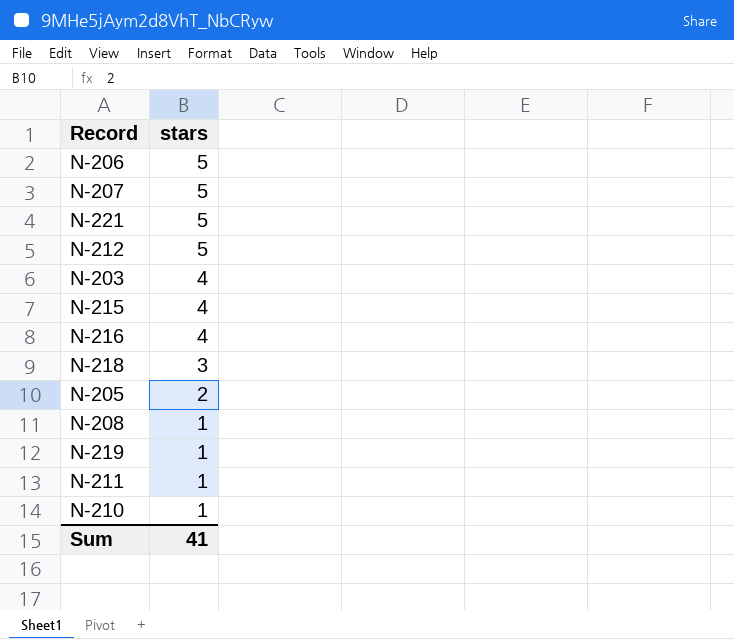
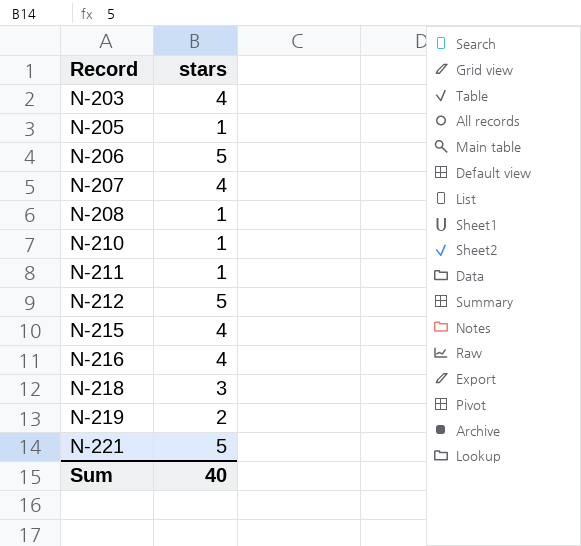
row order: stars descending -> Record ascending
N-205 | stars: 2 -> 1
N-207 | stars: 5 -> 4
N-219 | stars: 1 -> 2
Sum | stars: 41 -> 40

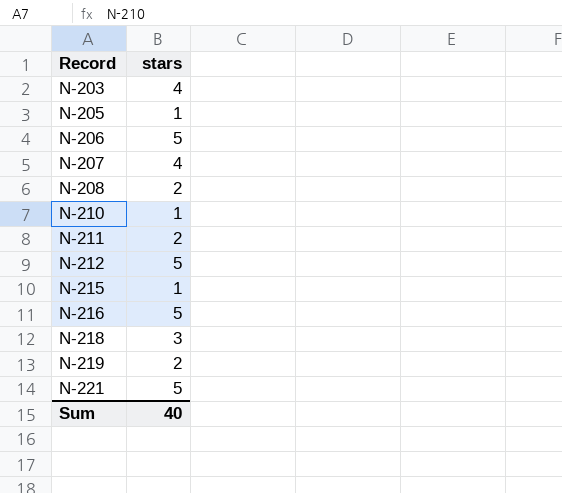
N-208 | stars: 1 -> 2
N-211 | stars: 1 -> 2
N-215 | stars: 4 -> 1
N-216 | stars: 4 -> 5

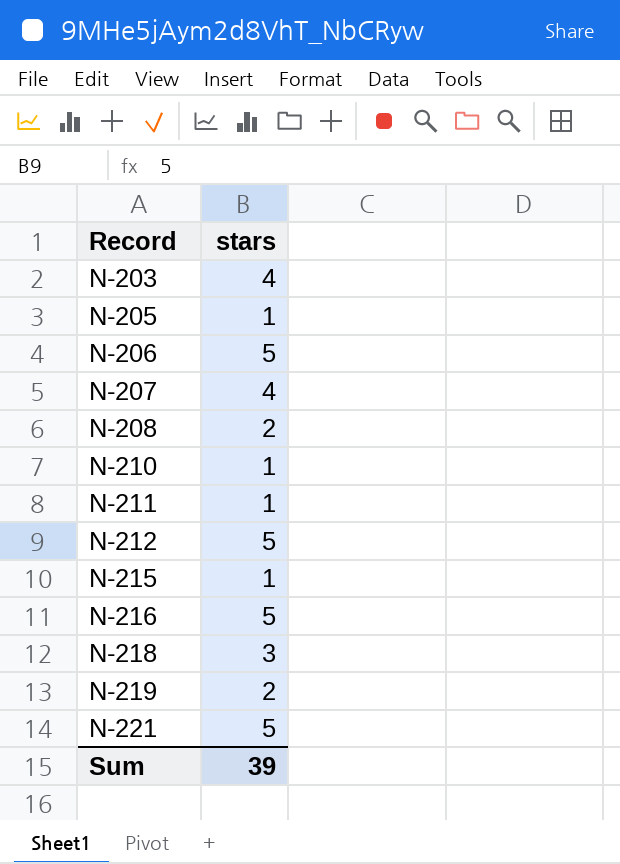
N-211 | stars: 2 -> 1
Sum | stars: 40 -> 39

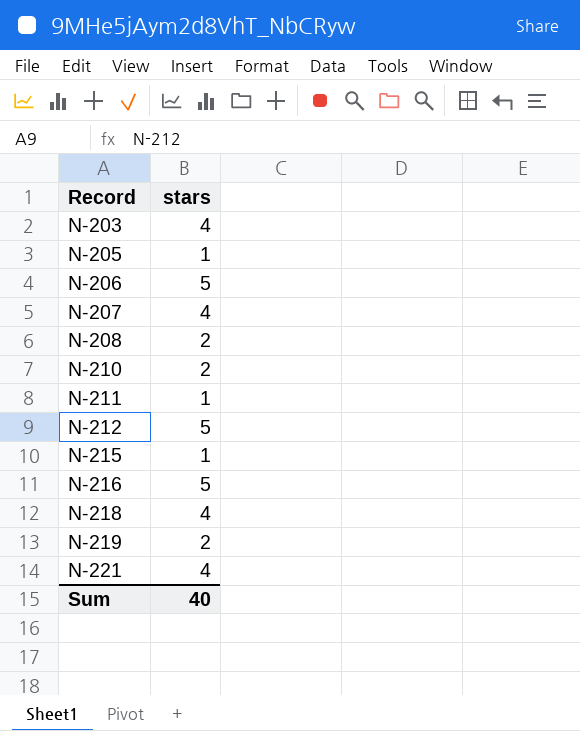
N-210 | stars: 1 -> 2
N-218 | stars: 3 -> 4
N-221 | stars: 5 -> 4
Sum | stars: 39 -> 40

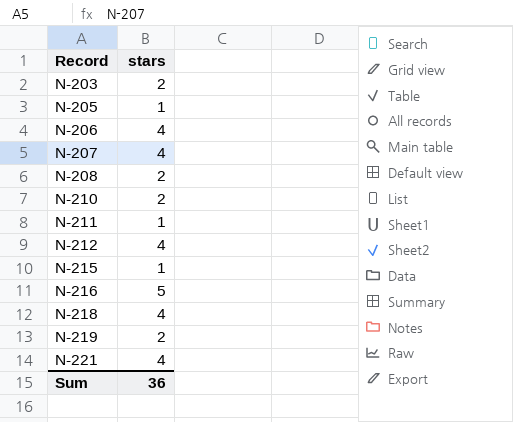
N-203 | stars: 4 -> 2
N-206 | stars: 5 -> 4
N-212 | stars: 5 -> 4
Sum | stars: 40 -> 36

